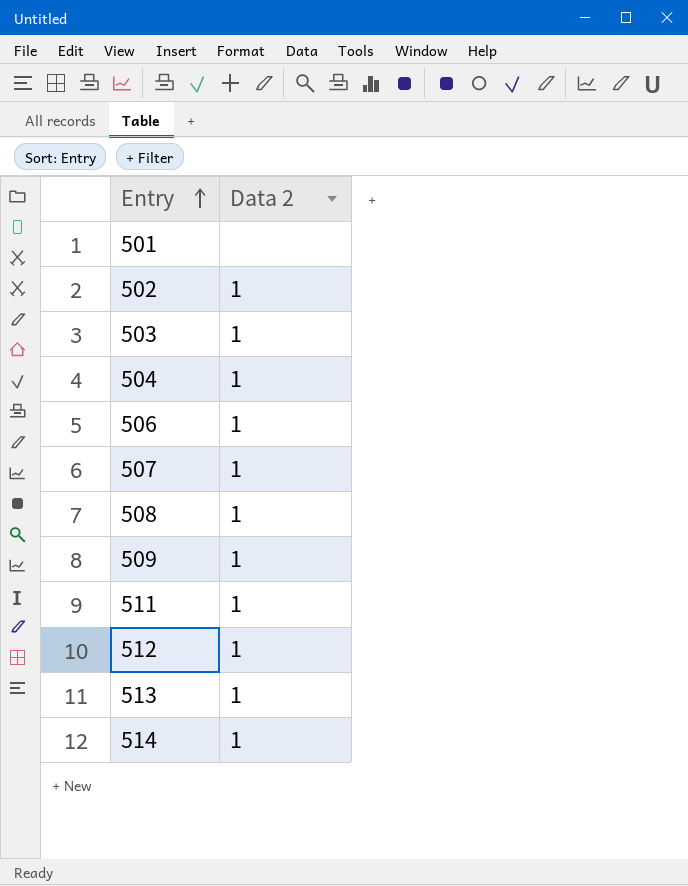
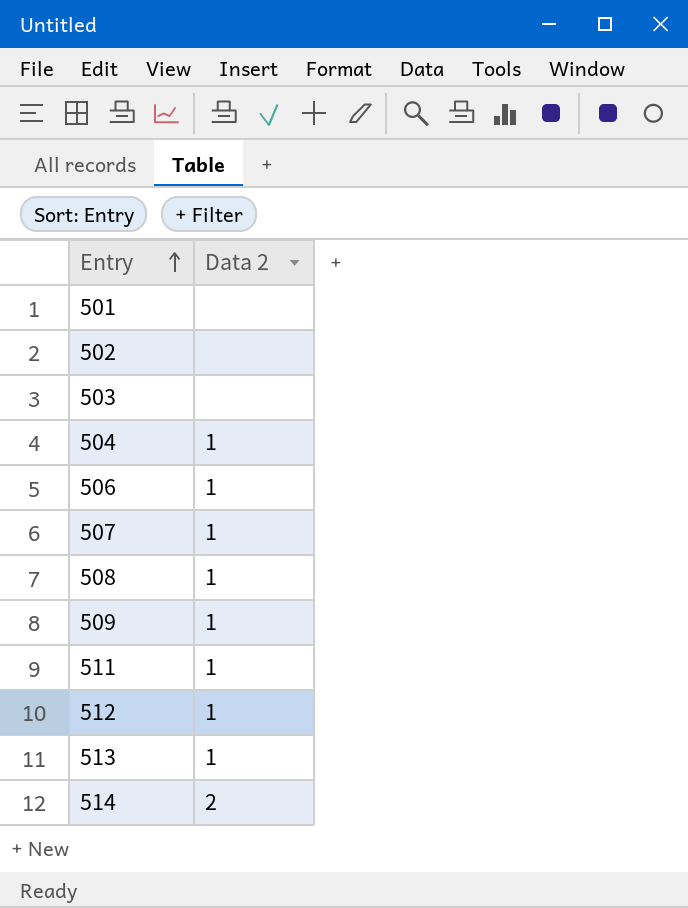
502 | Data 2: 1 -> none
503 | Data 2: 1 -> none
514 | Data 2: 1 -> 2

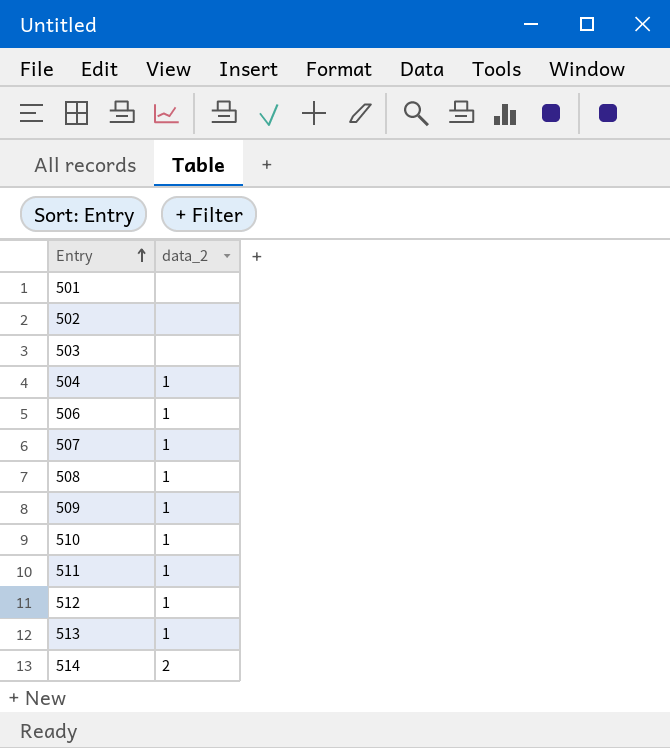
column name: Data 2 -> data_2
row 510: none -> 1

